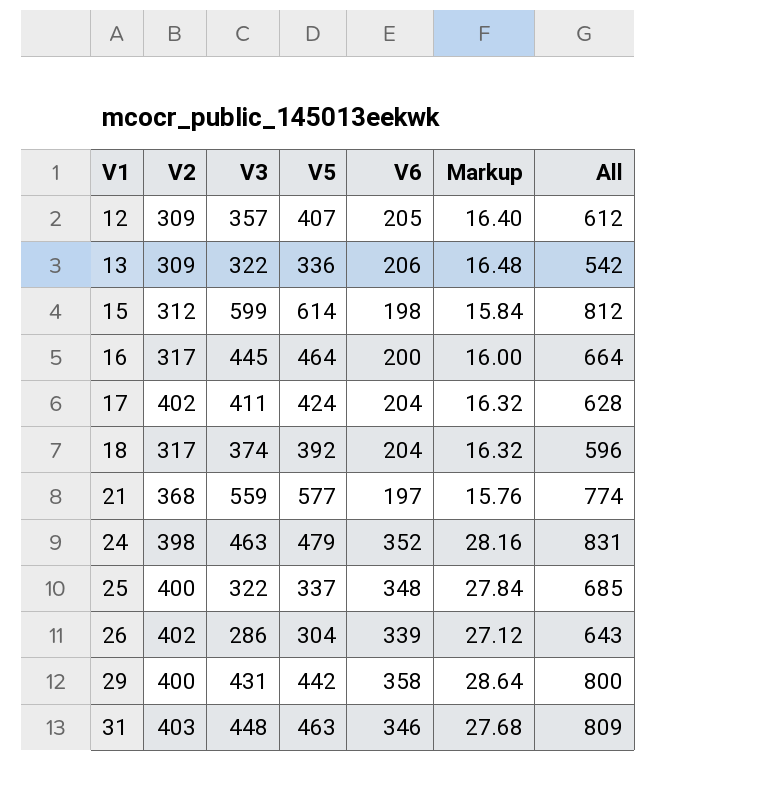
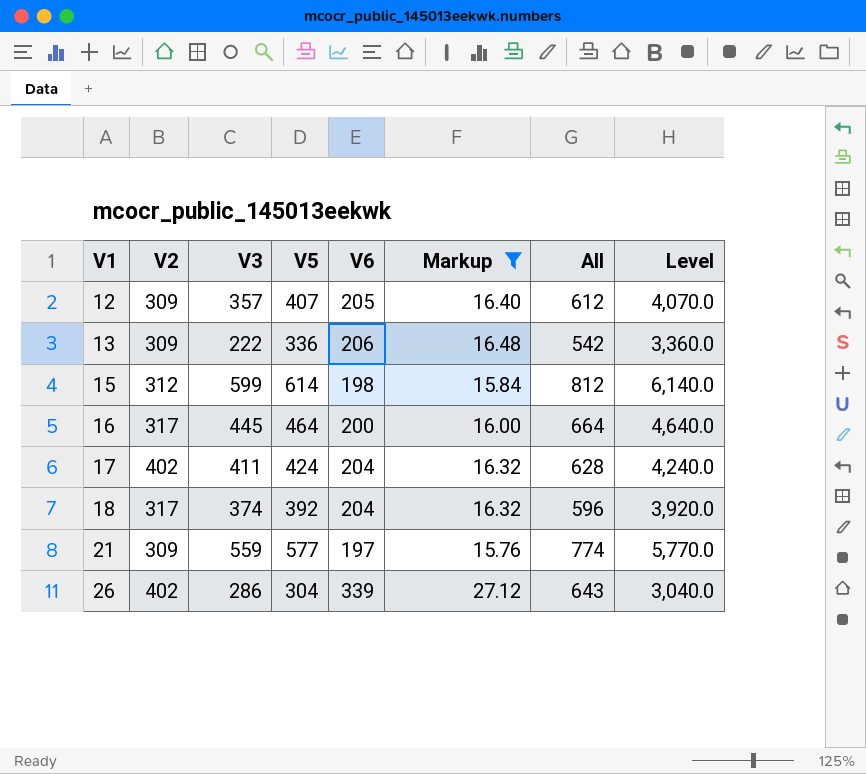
filter: none -> Markup <= 27.12
column Level | formula: none -> [V5] * 10
13 | V3: 322 -> 222
21 | V2: 368 -> 309

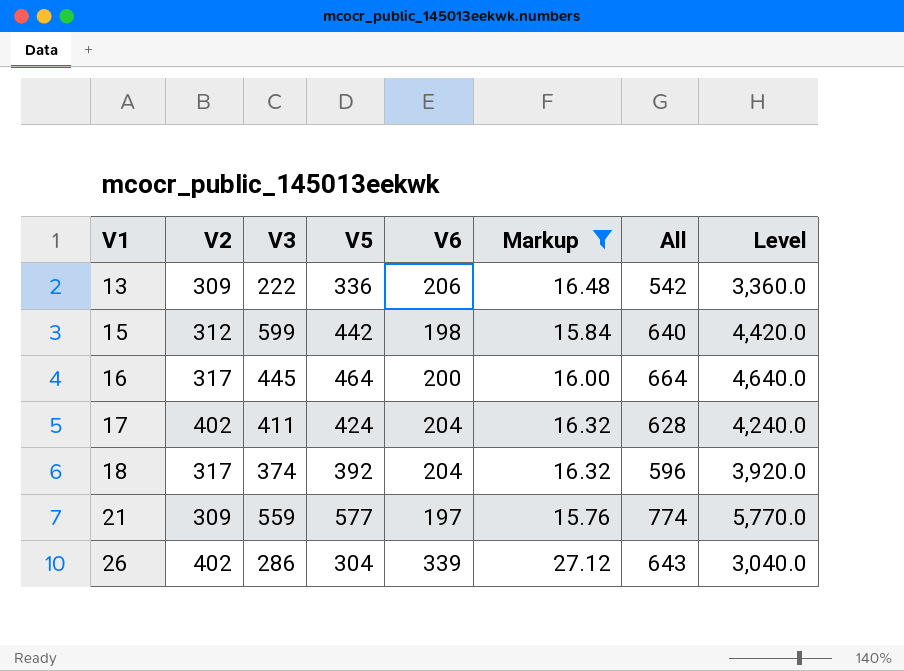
row 12: 309 | 357 | 407 | 205 | 16.40 | 612 | 4,070.0 -> none
15 | V5: 614 -> 442
15 | All: 812 -> 640
15 | Level: 6,140.0 -> 4,420.0

